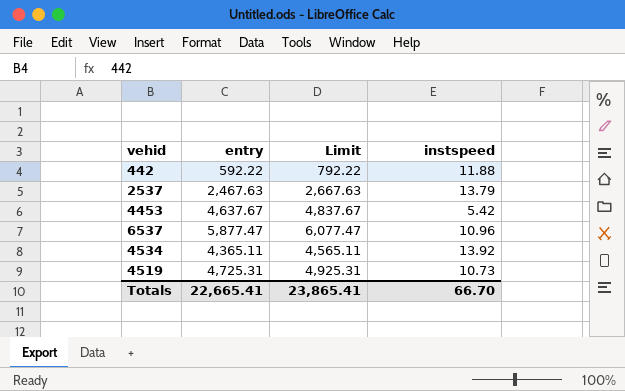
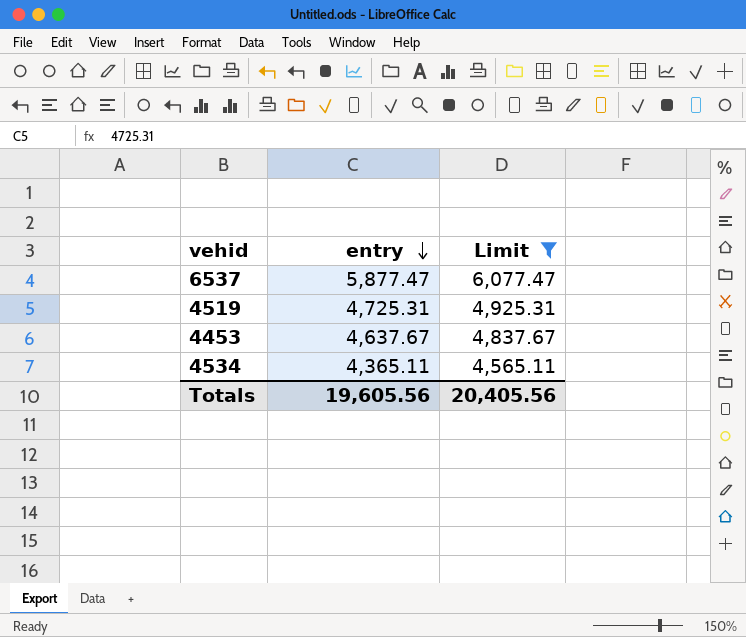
filter: none -> Limit >= 4,565.11
row order: none -> entry descending
column instspeed | position: 4 -> none
Totals | entry: 22,665.41 -> 19,605.56
Totals | Limit: 23,865.41 -> 20,405.56

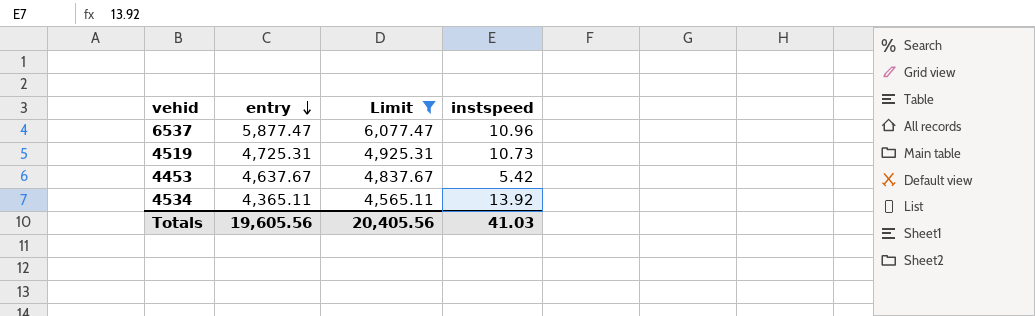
column instspeed | position: none -> 4

